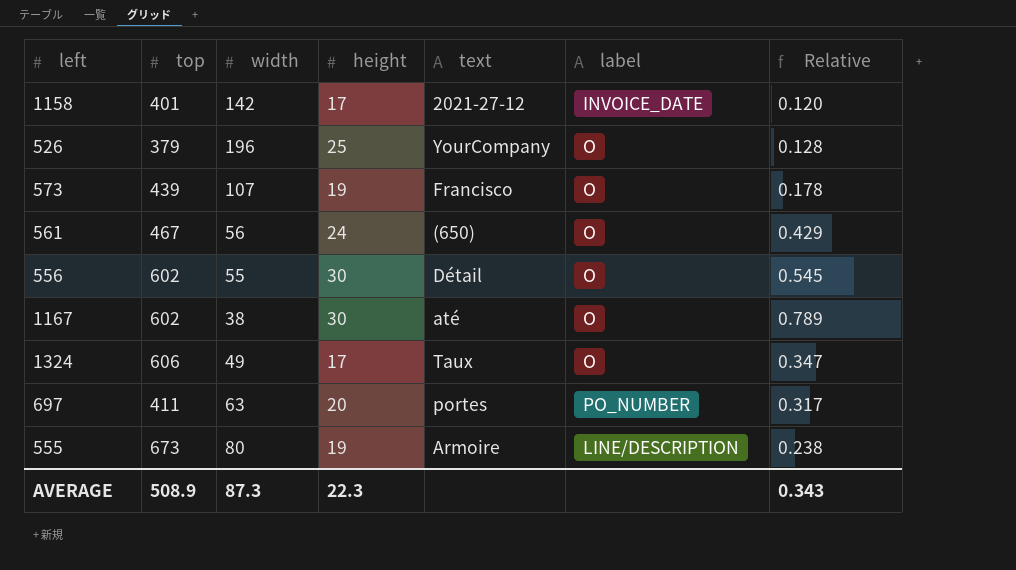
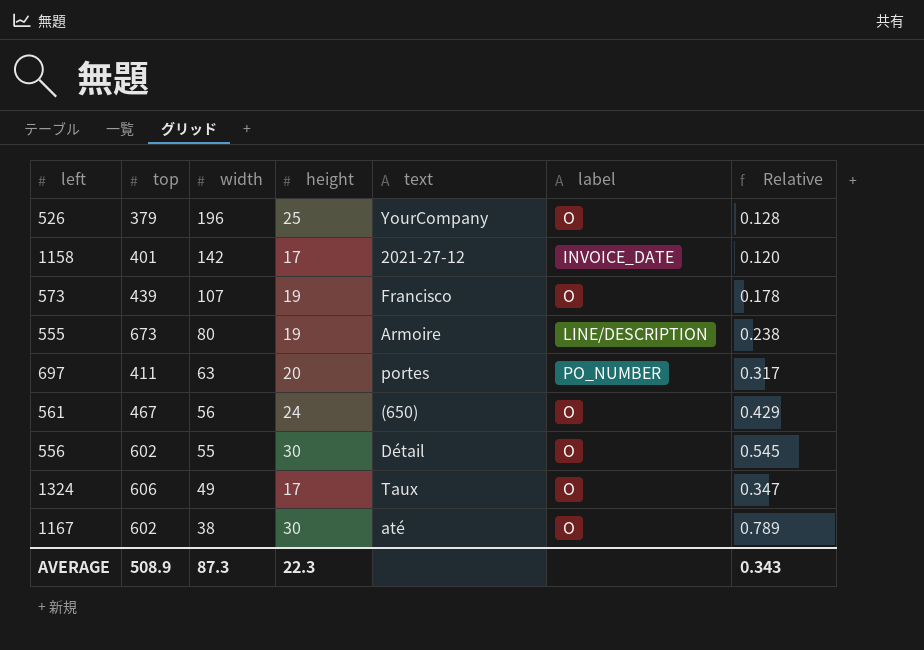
row order: none -> width descending

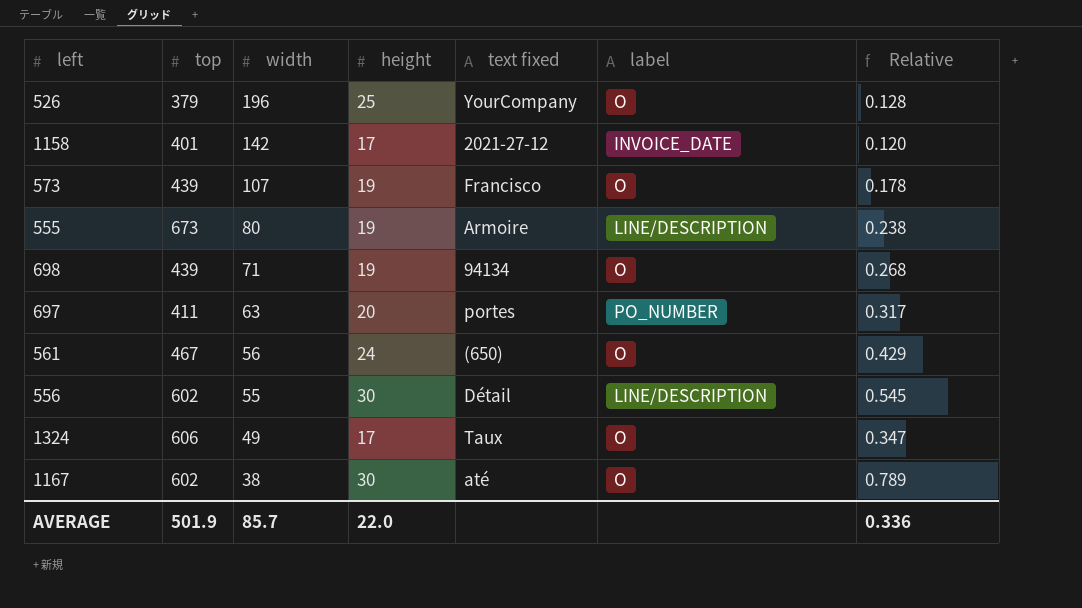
column name: text -> text fixed
row 698: none -> 439 | 71 | 19 | 94134 | O | 0.268
556 | label: O -> LINE/DESCRIPTION
AVERAGE | top: 508.9 -> 501.9
AVERAGE | width: 87.3 -> 85.7
AVERAGE | height: 22.3 -> 22.0
AVERAGE | Relative: 0.343 -> 0.336

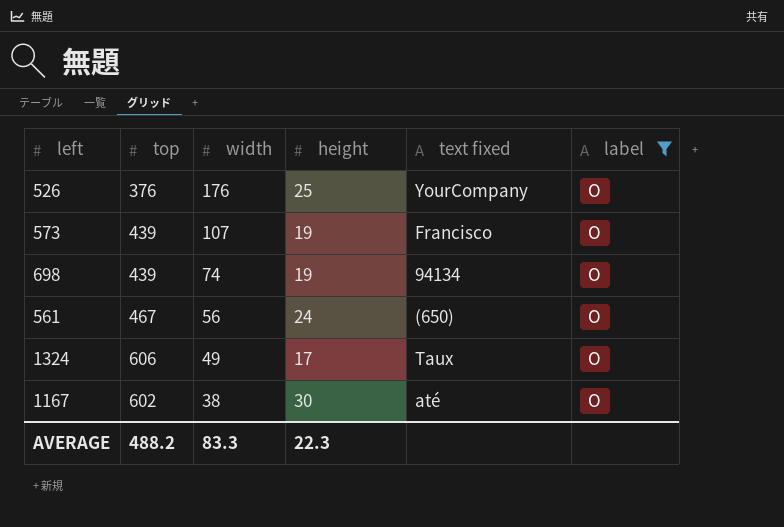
filter: none -> label = O
column Relative | formula: [height] / [width] -> none
526 | top: 379 -> 376
526 | width: 196 -> 176
698 | width: 71 -> 74
AVERAGE | top: 501.9 -> 488.2
AVERAGE | width: 85.7 -> 83.3
AVERAGE | height: 22.0 -> 22.3

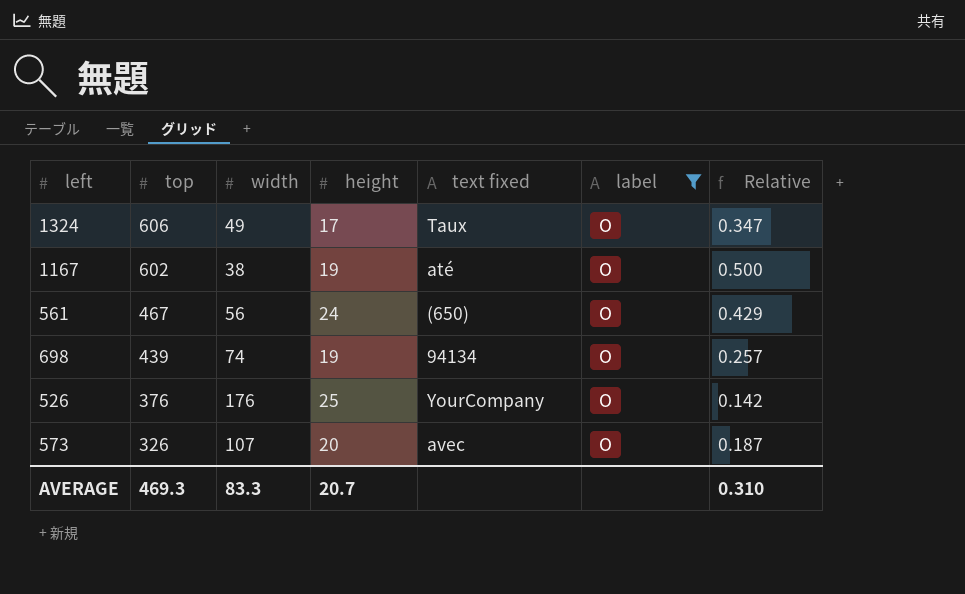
row order: width descending -> top descending
column Relative | formula: none -> [height] / [width]
1167 | height: 30 -> 19
573 | top: 439 -> 326
573 | height: 19 -> 20
573 | text fixed: Francisco -> avec
AVERAGE | top: 488.2 -> 469.3
AVERAGE | height: 22.3 -> 20.7

